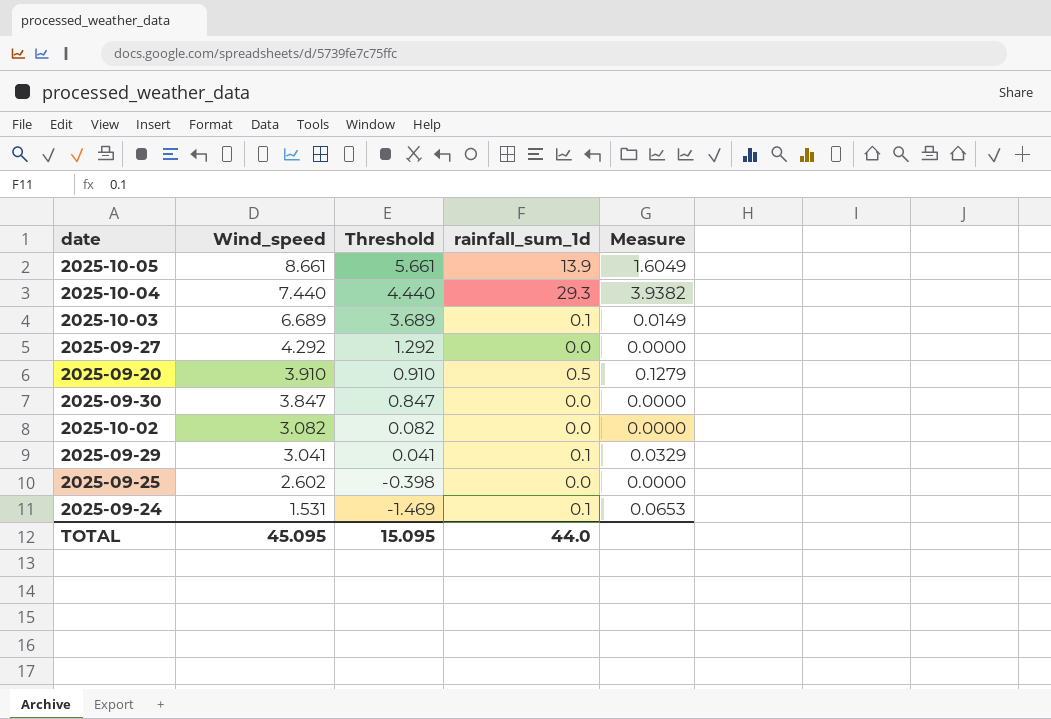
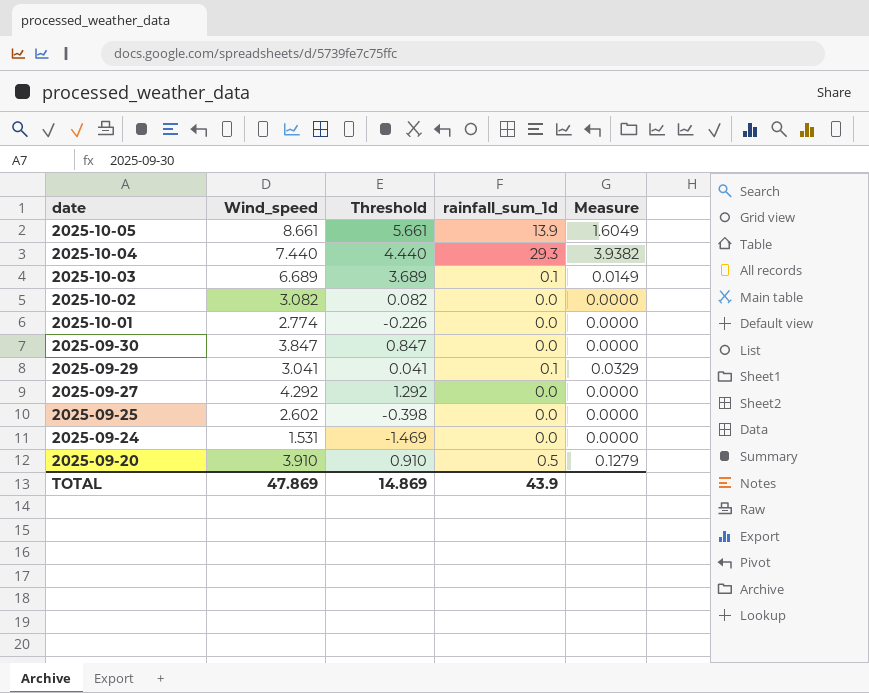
row order: Wind_speed descending -> date descending
row 2025-10-01: none -> 2.774 | -0.226 | 0.0 | 0.0000
2025-09-24 | rainfall_sum_1d: 0.1 -> 0.0
2025-09-24 | Measure: 0.0653 -> 0.0000
TOTAL | Wind_speed: 45.095 -> 47.869
TOTAL | Threshold: 15.095 -> 14.869
TOTAL | rainfall_sum_1d: 44.0 -> 43.9

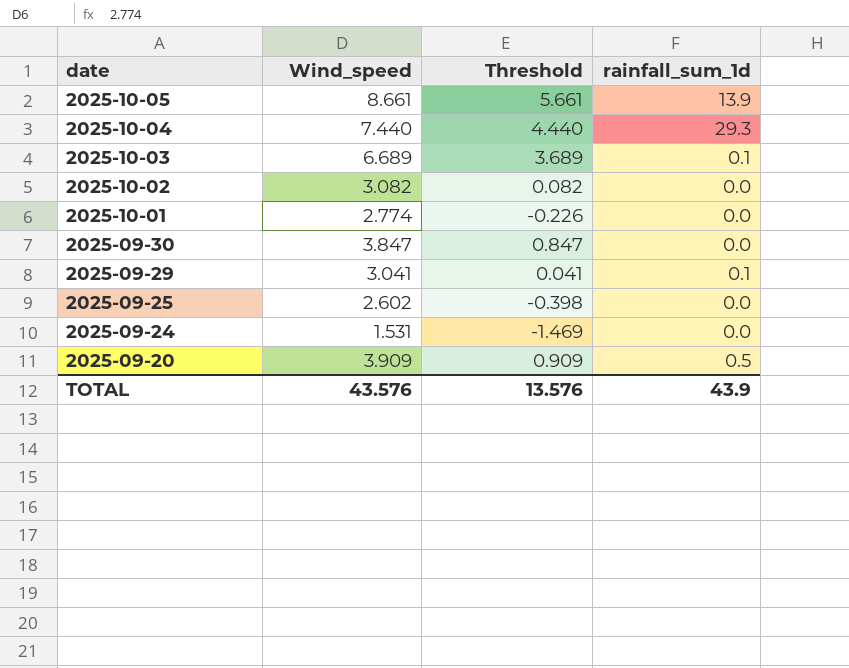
column Measure | formula: [rainfall_sum_1d] / [Wind_speed] -> none
row 2025-09-27: 4.292 | 1.292 | 0.0 | 0.0000 -> none
2025-09-20 | Wind_speed: 3.910 -> 3.909
2025-09-20 | Threshold: 0.910 -> 0.909
TOTAL | Wind_speed: 47.869 -> 43.576
TOTAL | Threshold: 14.869 -> 13.576

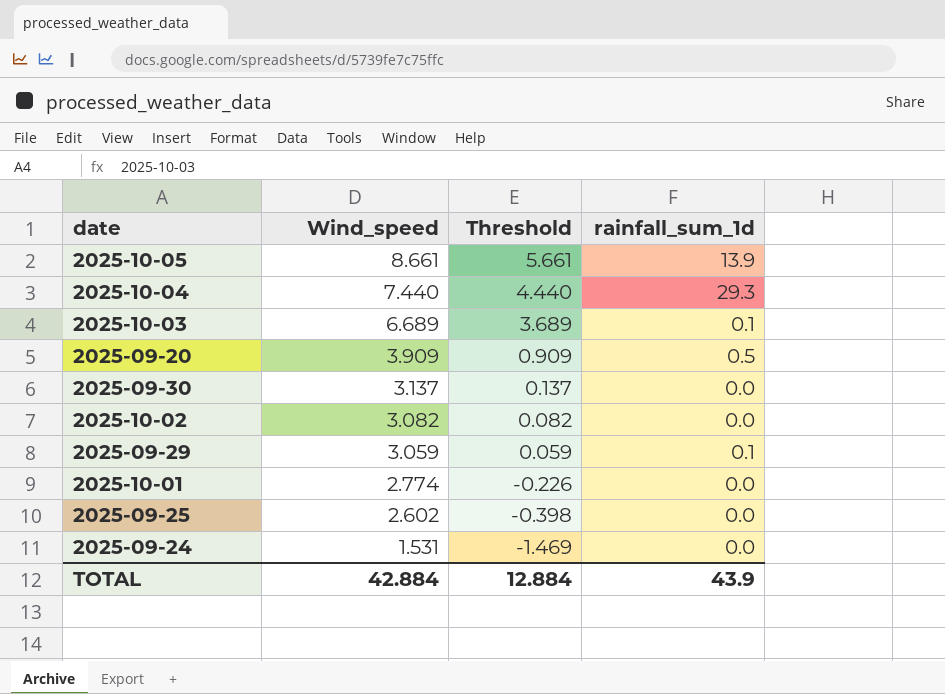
row order: date descending -> Wind_speed descending
2025-09-30 | Wind_speed: 3.847 -> 3.137
2025-09-30 | Threshold: 0.847 -> 0.137
2025-09-29 | Wind_speed: 3.041 -> 3.059
2025-09-29 | Threshold: 0.041 -> 0.059
TOTAL | Wind_speed: 43.576 -> 42.884
TOTAL | Threshold: 13.576 -> 12.884

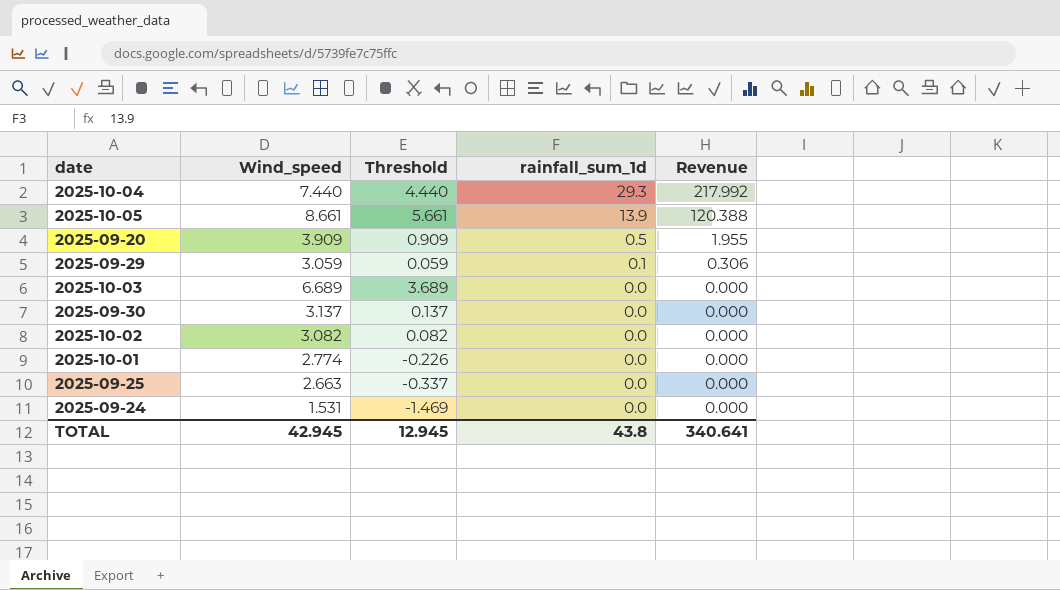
row order: Wind_speed descending -> rainfall_sum_1d descending
column Revenue | formula: none -> [Wind_speed] * [rainfall_sum_1d]
2025-10-03 | rainfall_sum_1d: 0.1 -> 0.0
2025-09-25 | Wind_speed: 2.602 -> 2.663
2025-09-25 | Threshold: -0.398 -> -0.337
TOTAL | Wind_speed: 42.884 -> 42.945
TOTAL | Threshold: 12.884 -> 12.945
TOTAL | rainfall_sum_1d: 43.9 -> 43.8

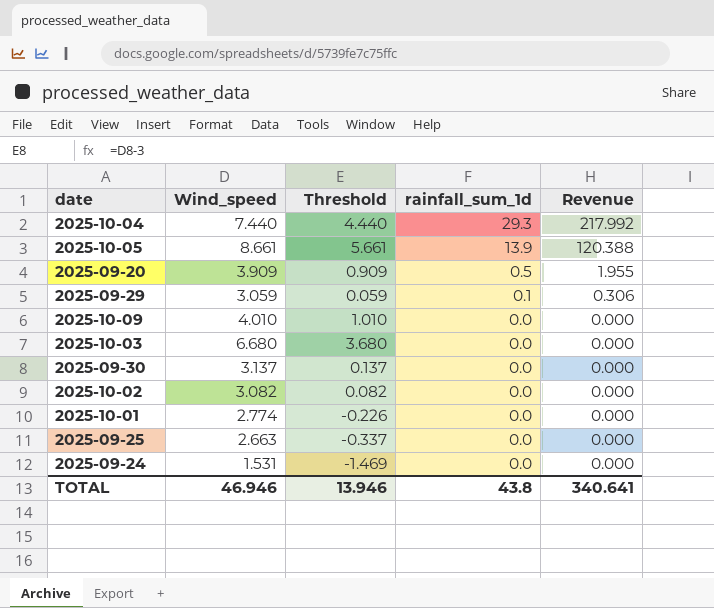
row 2025-10-09: none -> 4.010 | 1.010 | 0.0 | 0.000
2025-10-03 | Wind_speed: 6.689 -> 6.680
2025-10-03 | Threshold: 3.689 -> 3.680
TOTAL | Wind_speed: 42.945 -> 46.946
TOTAL | Threshold: 12.945 -> 13.946

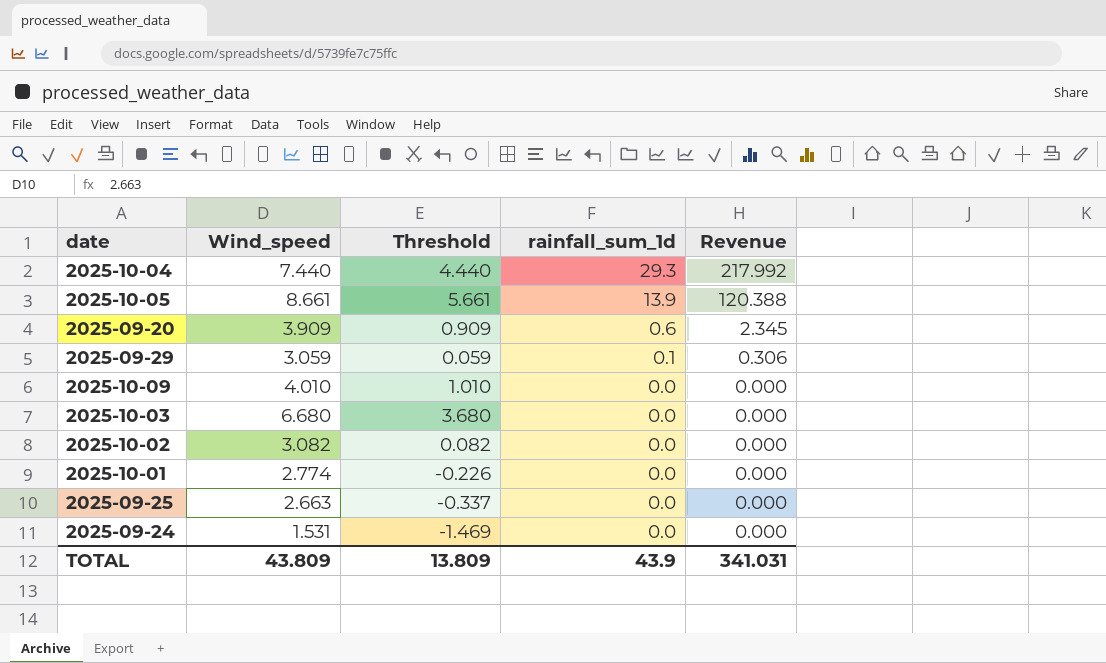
row 2025-09-30: 3.137 | 0.137 | 0.0 | 0.000 -> none
2025-09-20 | rainfall_sum_1d: 0.5 -> 0.6
2025-09-20 | Revenue: 1.955 -> 2.345
TOTAL | Wind_speed: 46.946 -> 43.809
TOTAL | Threshold: 13.946 -> 13.809
TOTAL | rainfall_sum_1d: 43.8 -> 43.9
TOTAL | Revenue: 340.641 -> 341.031

